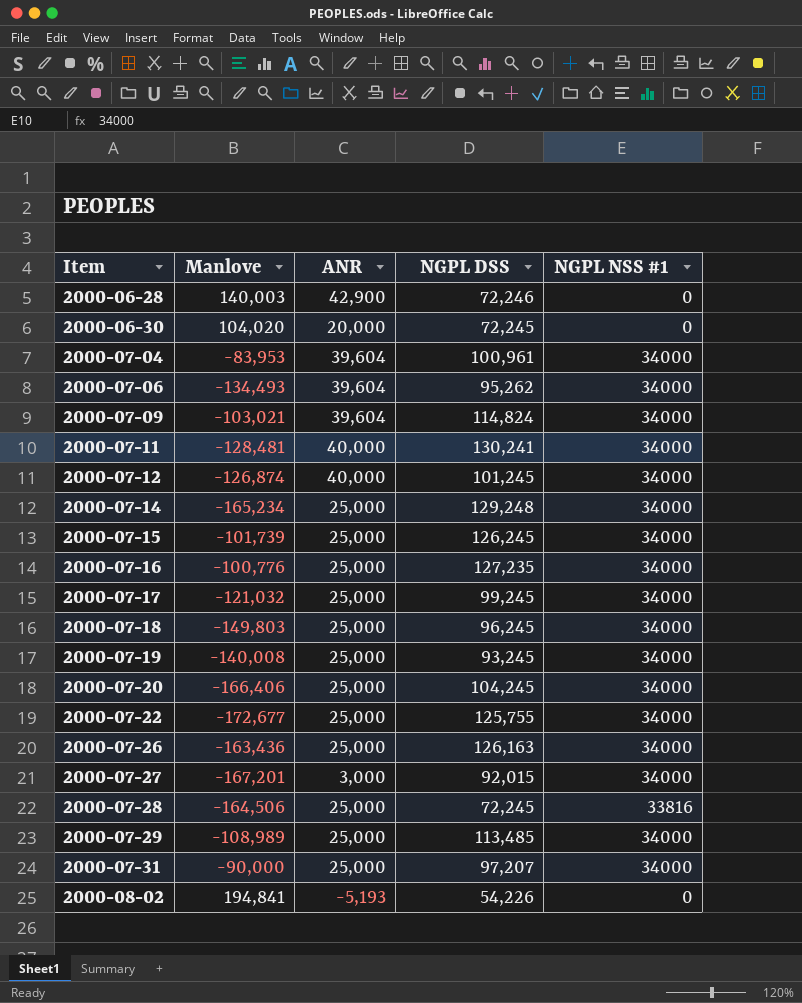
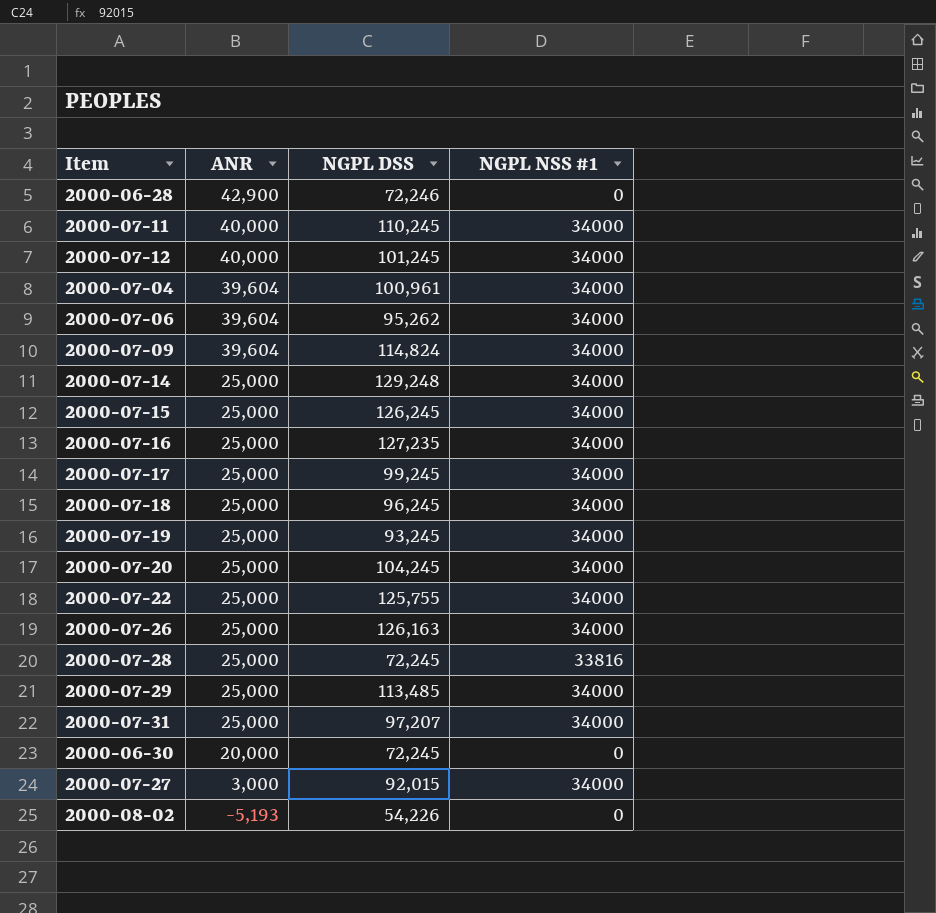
row order: Item ascending -> ANR descending
column Manlove | position: 2 -> none
2000-07-11 | NGPL DSS: 130,241 -> 110,245

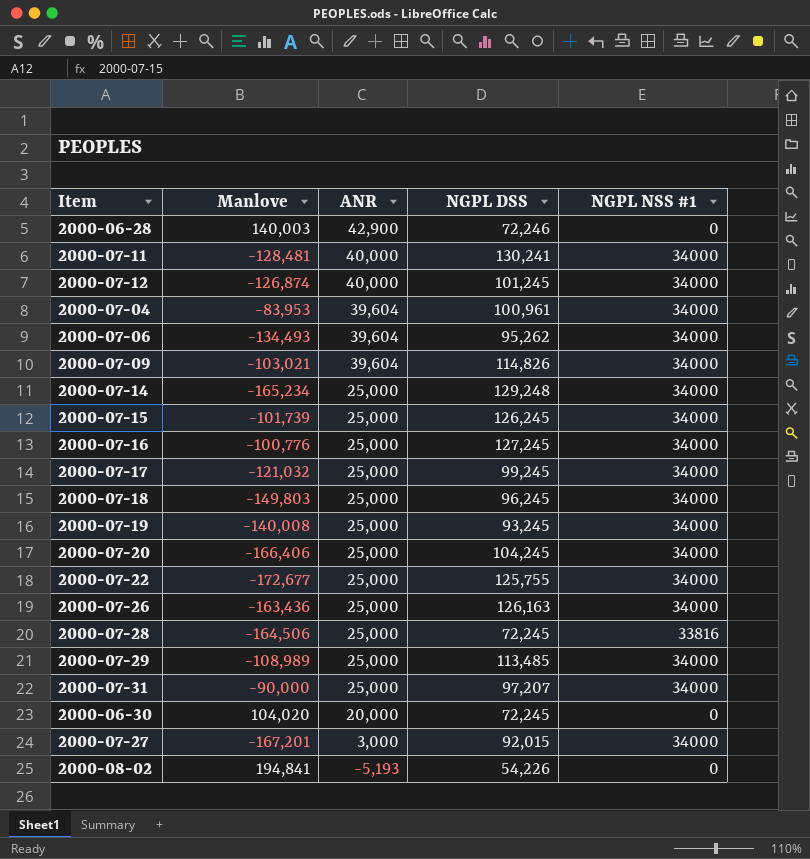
column Manlove | position: none -> 2
2000-07-11 | NGPL DSS: 110,245 -> 130,241
2000-07-09 | NGPL DSS: 114,824 -> 114,826
2000-07-16 | NGPL DSS: 127,235 -> 127,245

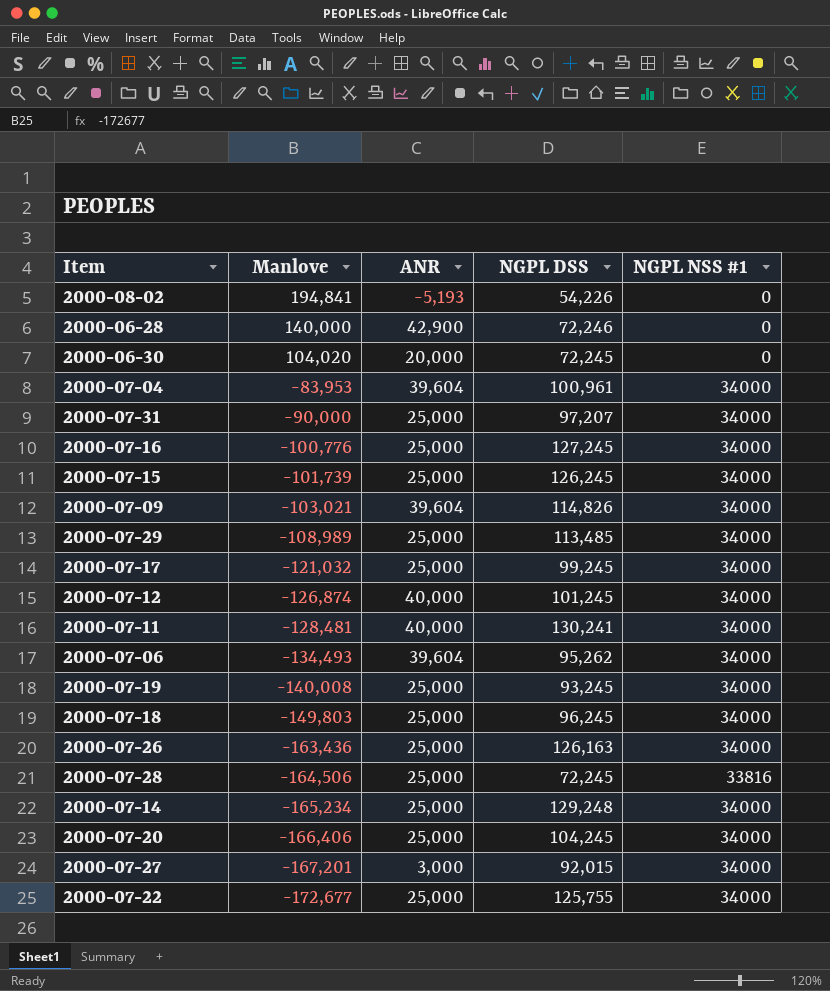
row order: ANR descending -> Manlove descending
2000-06-28 | Manlove: 140,003 -> 140,000

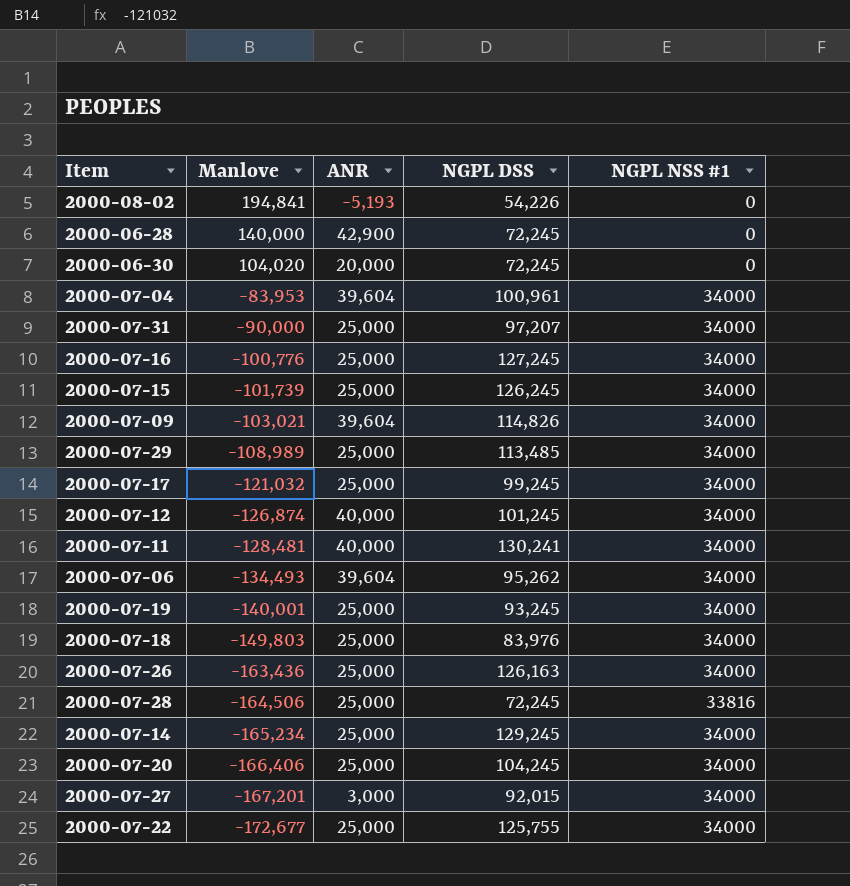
2000-06-28 | NGPL DSS: 72,246 -> 72,245
2000-07-19 | Manlove: -140,008 -> -140,001
2000-07-18 | NGPL DSS: 96,245 -> 83,976
2000-07-14 | NGPL DSS: 129,248 -> 129,245

